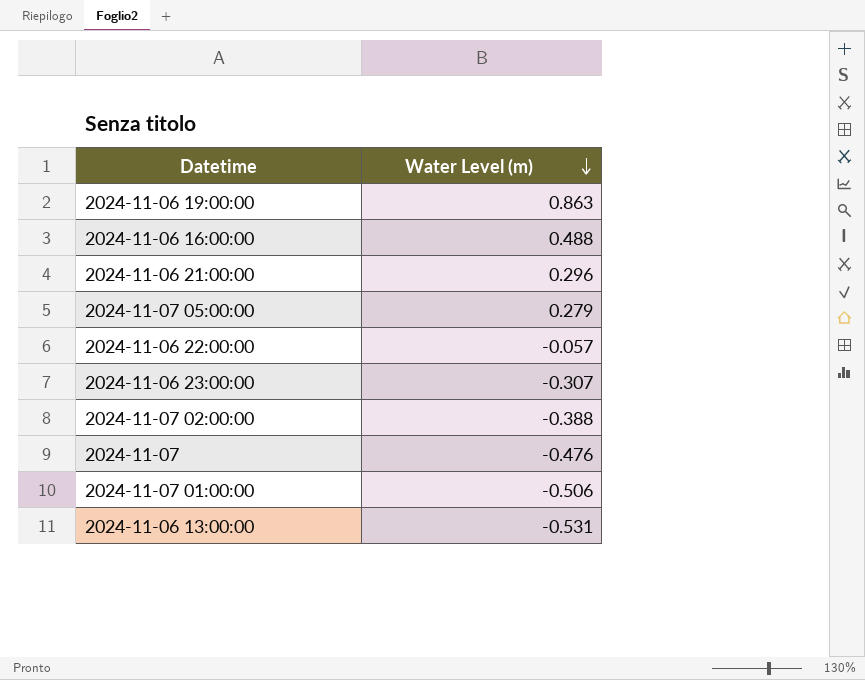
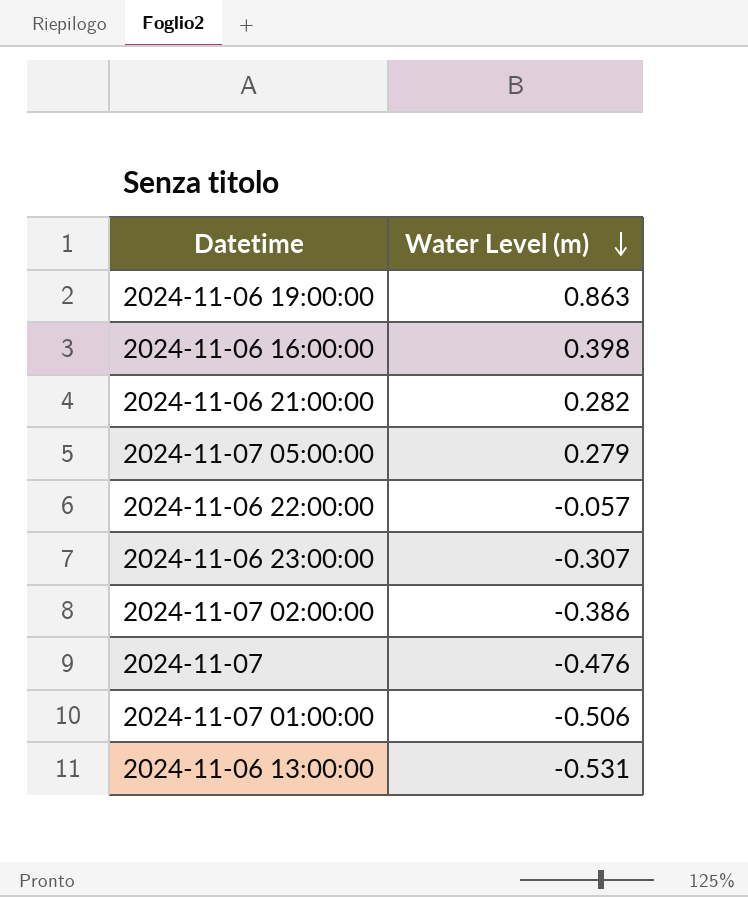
2024-11-06 16:00:00 | Water Level (m): 0.488 -> 0.398
2024-11-06 21:00:00 | Water Level (m): 0.296 -> 0.282
2024-11-07 02:00:00 | Water Level (m): -0.388 -> -0.386

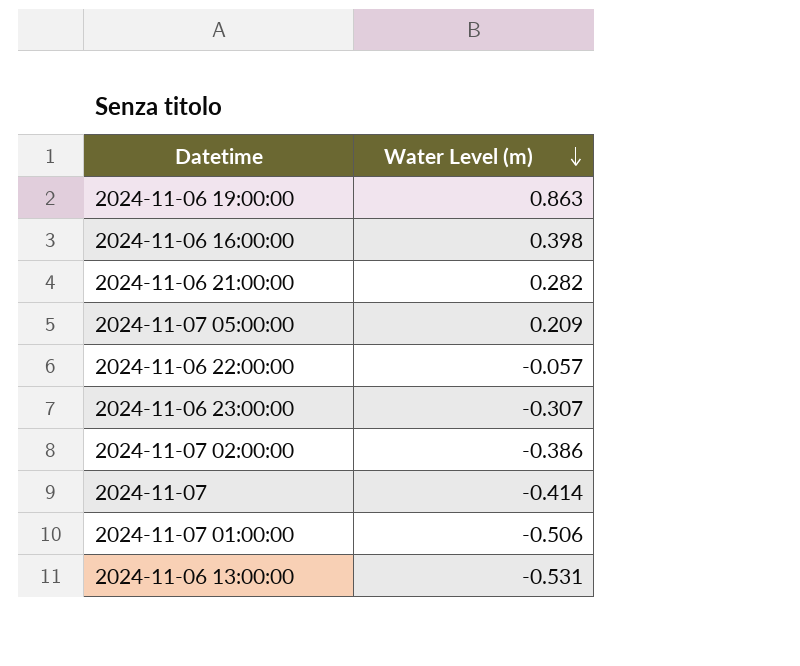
2024-11-07 05:00:00 | Water Level (m): 0.279 -> 0.209
2024-11-07 | Water Level (m): -0.476 -> -0.414

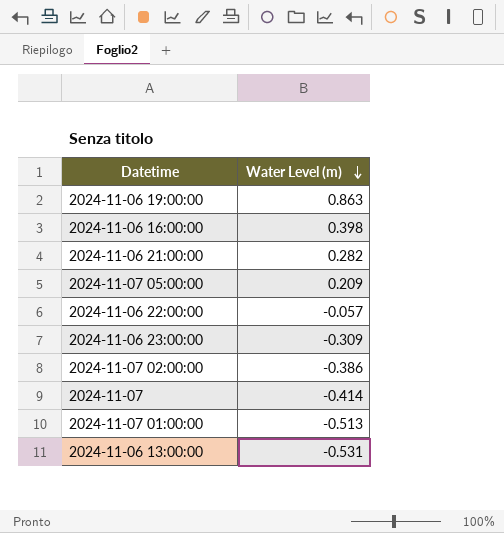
2024-11-06 23:00:00 | Water Level (m): -0.307 -> -0.309
2024-11-07 01:00:00 | Water Level (m): -0.506 -> -0.513

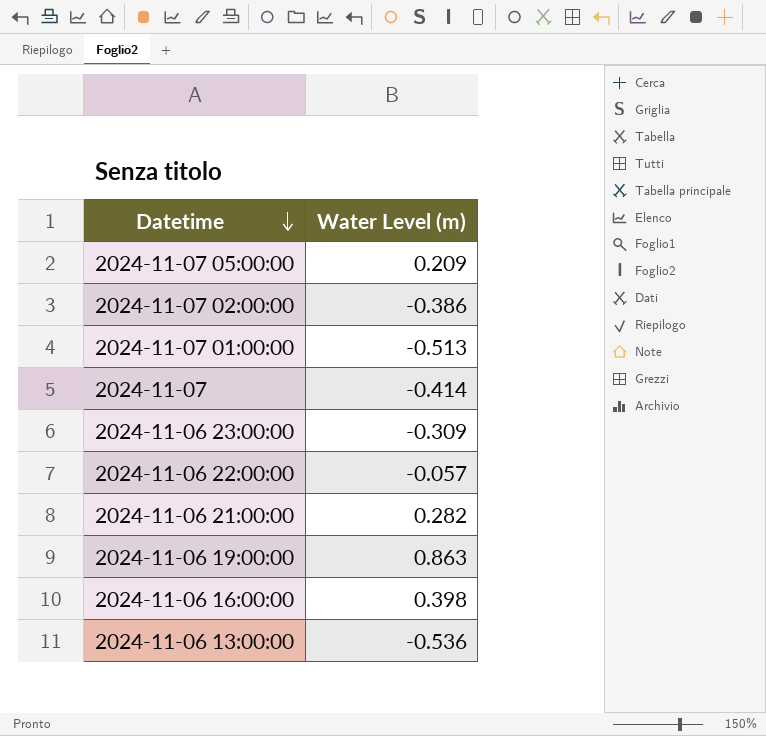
row order: Water Level (m) descending -> Datetime descending
2024-11-06 13:00:00 | Water Level (m): -0.531 -> -0.536

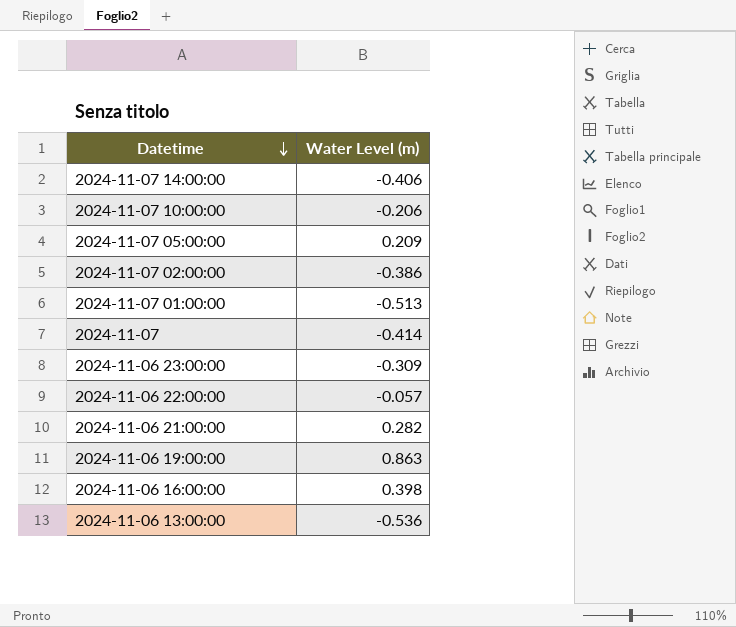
row 2024-11-07 14:00:00: none -> -0.406
row 2024-11-07 10:00:00: none -> -0.206

